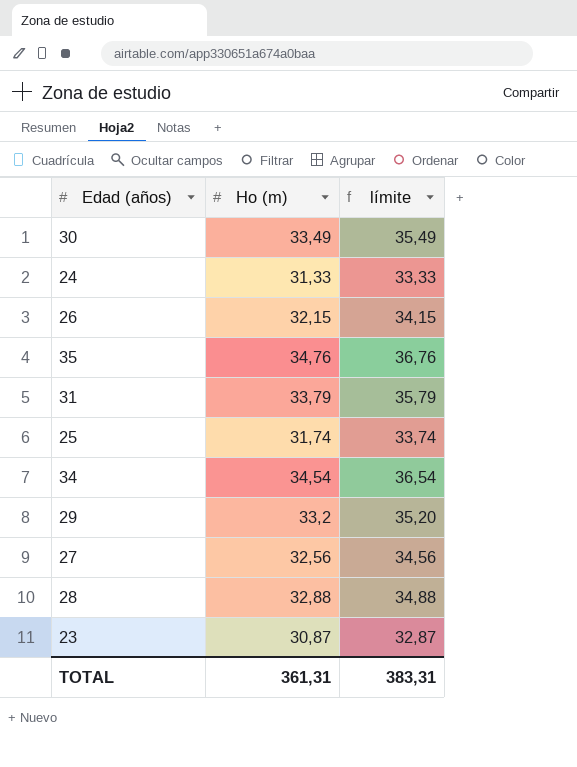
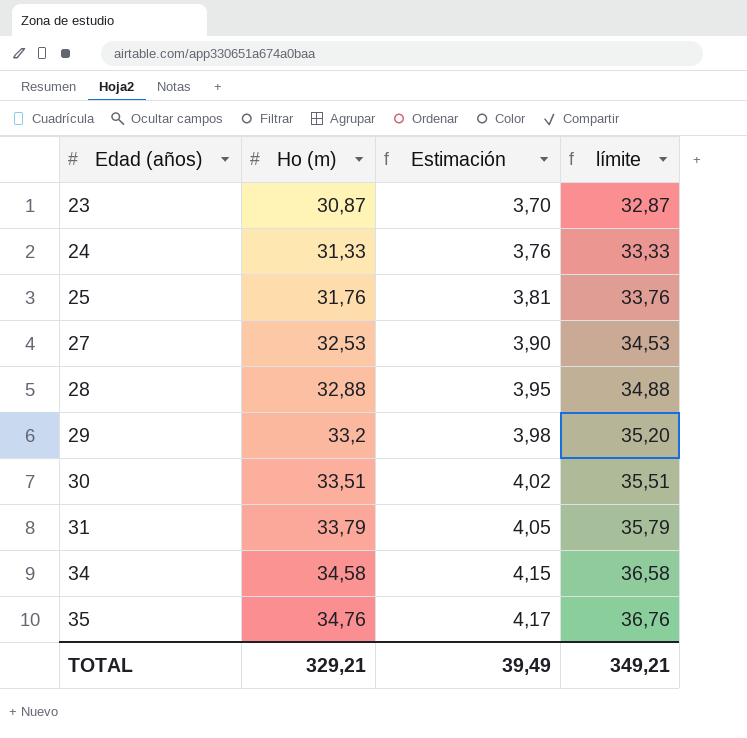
row order: none -> Edad (años) ascending
column Estimación | formula: none -> [Ho (m)] * 0,12
row 26: 32,15 | 34,15 -> none
25 | Ho (m): 31,74 -> 31,76
25 | límite: 33,74 -> 33,76
27 | Ho (m): 32,56 -> 32,53
27 | límite: 34,56 -> 34,53
30 | Ho (m): 33,49 -> 33,51
30 | límite: 35,49 -> 35,51
34 | Ho (m): 34,54 -> 34,58
34 | límite: 36,54 -> 36,58
TOTAL | Ho (m): 361,31 -> 329,21
TOTAL | límite: 383,31 -> 349,21

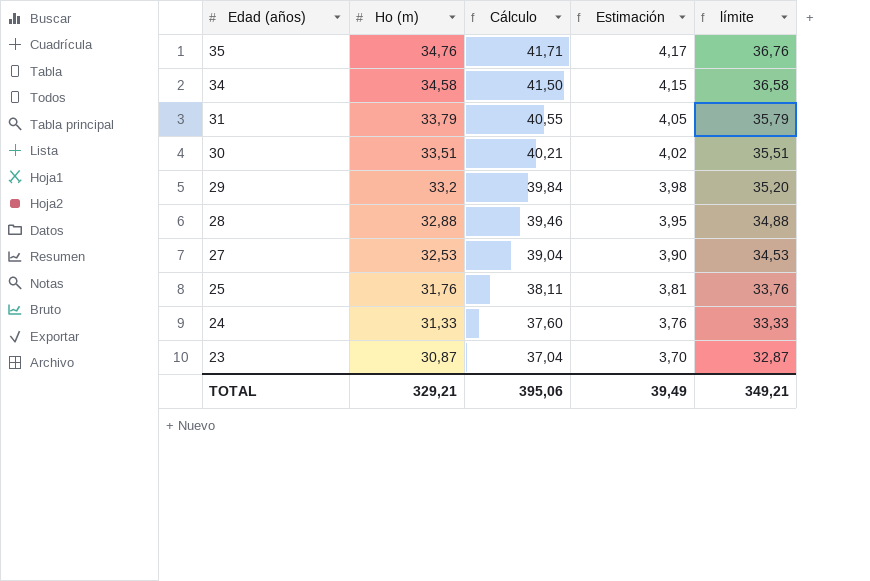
row order: Edad (años) ascending -> Edad (años) descending
column Cálculo | formula: none -> [Ho (m)] * 1,2

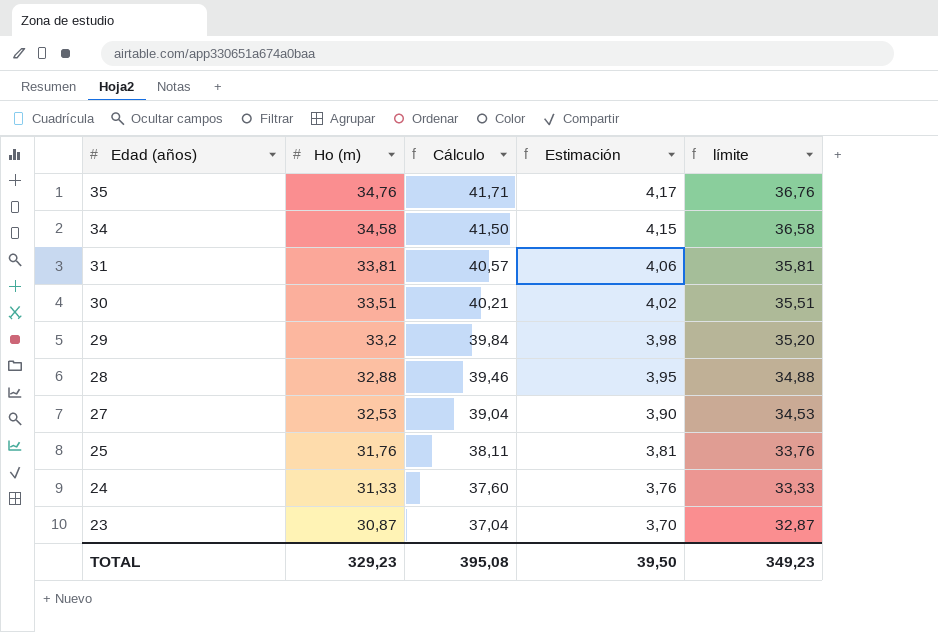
31 | Ho (m): 33,79 -> 33,81
31 | Cálculo: 40,55 -> 40,57
31 | Estimación: 4,05 -> 4,06
31 | límite: 35,79 -> 35,81
TOTAL | Ho (m): 329,21 -> 329,23
TOTAL | Cálculo: 395,06 -> 395,08
TOTAL | Estimación: 39,49 -> 39,50
TOTAL | límite: 349,21 -> 349,23

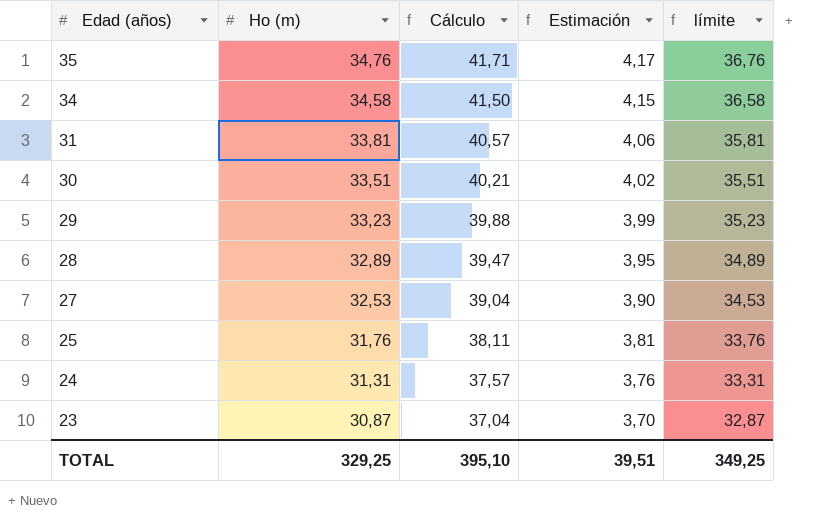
29 | Ho (m): 33,2 -> 33,23
29 | Cálculo: 39,84 -> 39,88
29 | Estimación: 3,98 -> 3,99
29 | límite: 35,20 -> 35,23
28 | Ho (m): 32,88 -> 32,89
28 | Cálculo: 39,46 -> 39,47
28 | límite: 34,88 -> 34,89
24 | Ho (m): 31,33 -> 31,31
24 | Cálculo: 37,60 -> 37,57
24 | límite: 33,33 -> 33,31
TOTAL | Ho (m): 329,23 -> 329,25
TOTAL | Cálculo: 395,08 -> 395,10
TOTAL | Estimación: 39,50 -> 39,51
TOTAL | límite: 349,23 -> 349,25

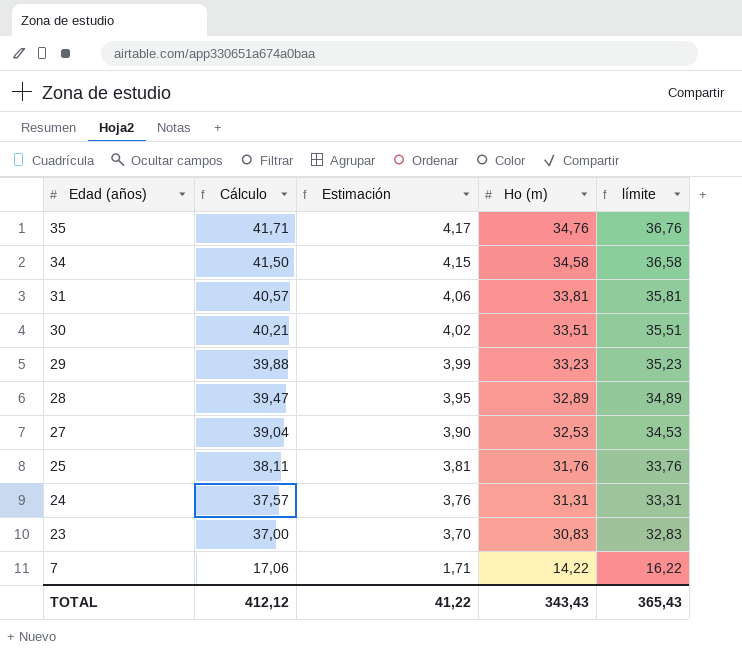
column Ho (m) | position: 2 -> 4
23 | Cálculo: 37,04 -> 37,00
23 | Ho (m): 30,87 -> 30,83
23 | límite: 32,87 -> 32,83
row 7: none -> 17,06 | 1,71 | 14,22 | 16,22
TOTAL | Cálculo: 395,10 -> 412,12
TOTAL | Estimación: 39,51 -> 41,22
TOTAL | Ho (m): 329,25 -> 343,43
TOTAL | límite: 349,25 -> 365,43

